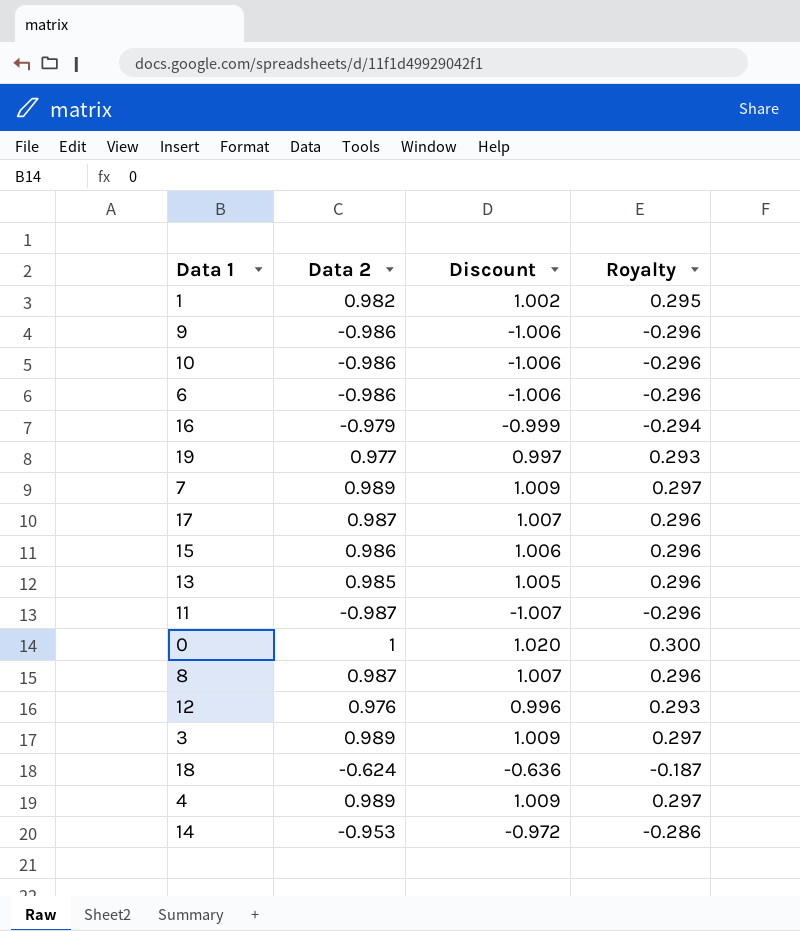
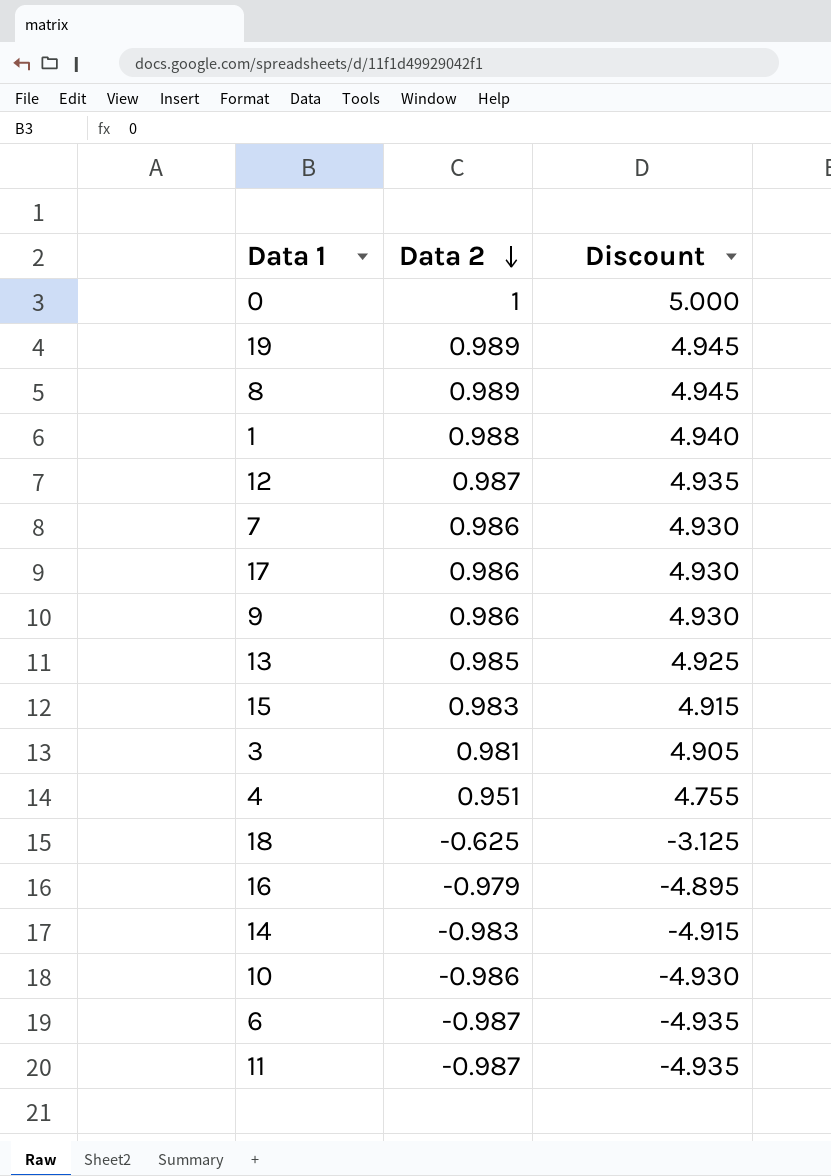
row order: none -> Data 2 descending
column Royalty | formula: [Data 2] * 0.3 -> none
column Discount | formula: [Data 2] * 1.02 -> [Data 2] * 5
19 | Data 2: 0.977 -> 0.989
8 | Data 2: 0.987 -> 0.989
1 | Data 2: 0.982 -> 0.988
12 | Data 2: 0.976 -> 0.987
7 | Data 2: 0.989 -> 0.986
17 | Data 2: 0.987 -> 0.986
9 | Data 2: -0.986 -> 0.986
15 | Data 2: 0.986 -> 0.983
3 | Data 2: 0.989 -> 0.981
4 | Data 2: 0.989 -> 0.951
18 | Data 2: -0.624 -> -0.625
14 | Data 2: -0.953 -> -0.983
6 | Data 2: -0.986 -> -0.987

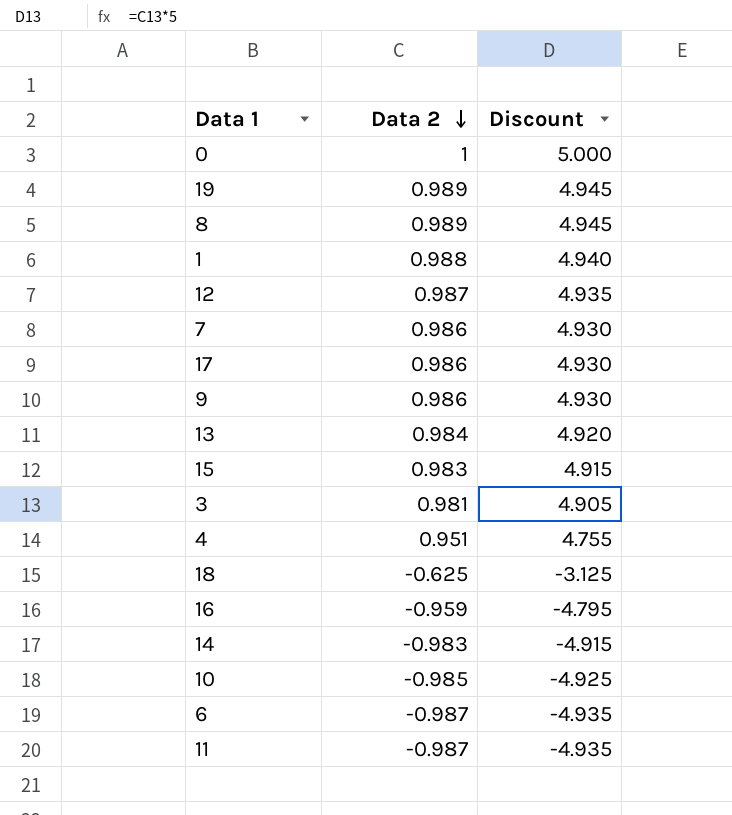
13 | Data 2: 0.985 -> 0.984
13 | Discount: 4.925 -> 4.920
16 | Data 2: -0.979 -> -0.959
16 | Discount: -4.895 -> -4.795
10 | Data 2: -0.986 -> -0.985
10 | Discount: -4.930 -> -4.925

